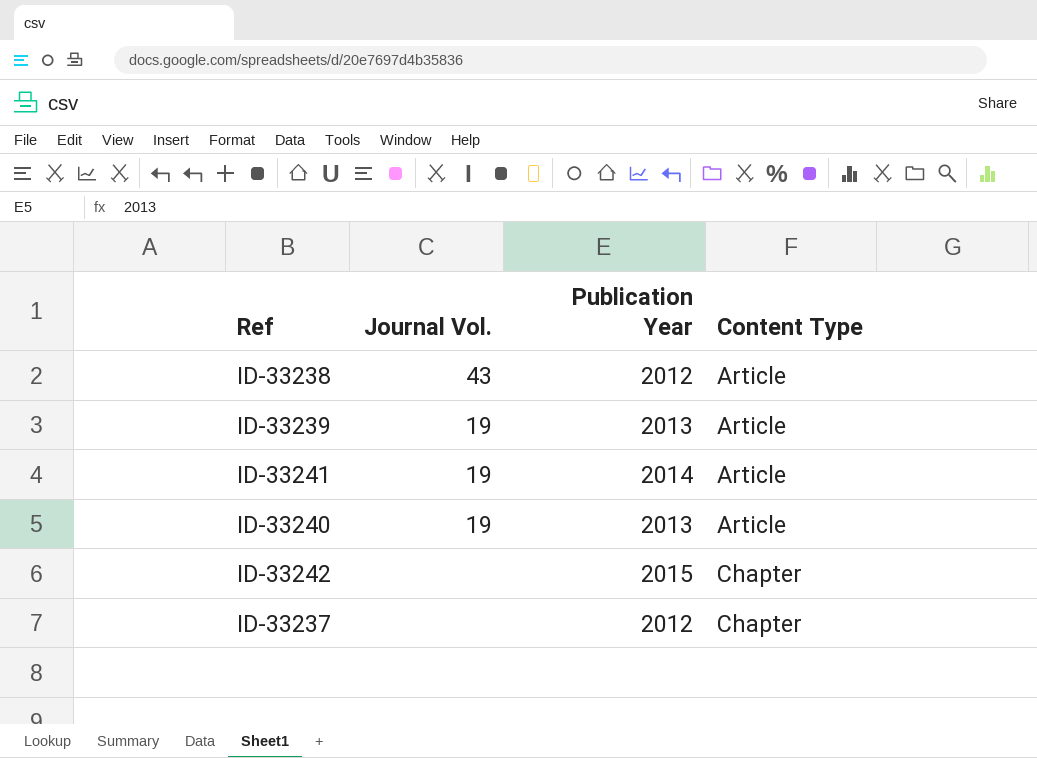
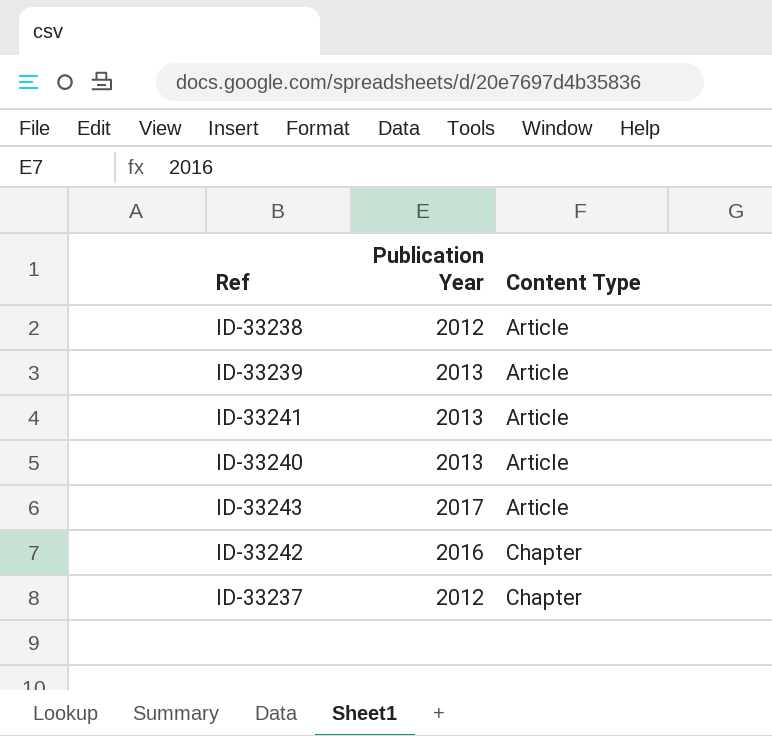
column Journal Vol. | position: 2 -> none
ID-33241 | Publication Year: 2014 -> 2013
row ID-33243: none -> 2017 | Article
ID-33242 | Publication Year: 2015 -> 2016

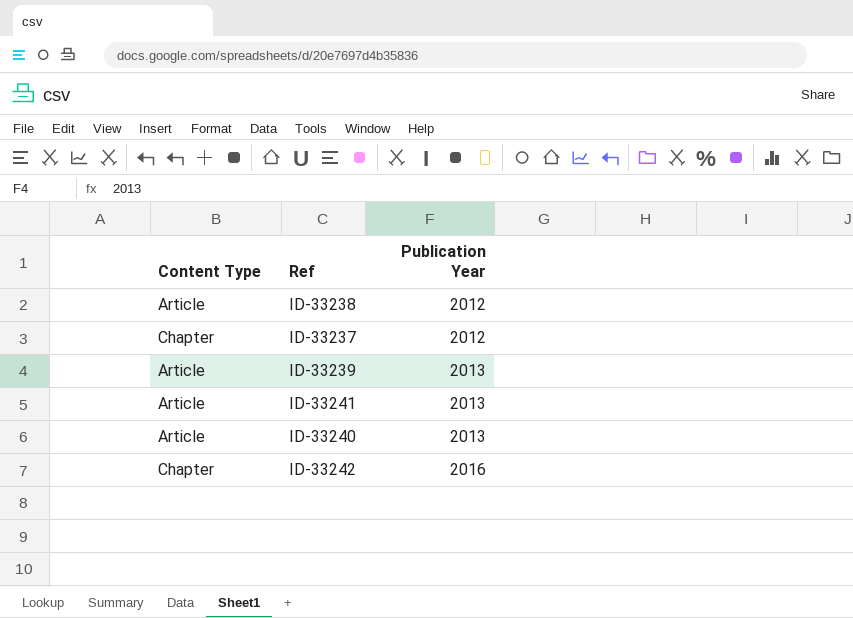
row order: Content Type ascending -> Publication Year ascending
column Content Type | position: 3 -> 1
row ID-33243: 2017 | Article -> none

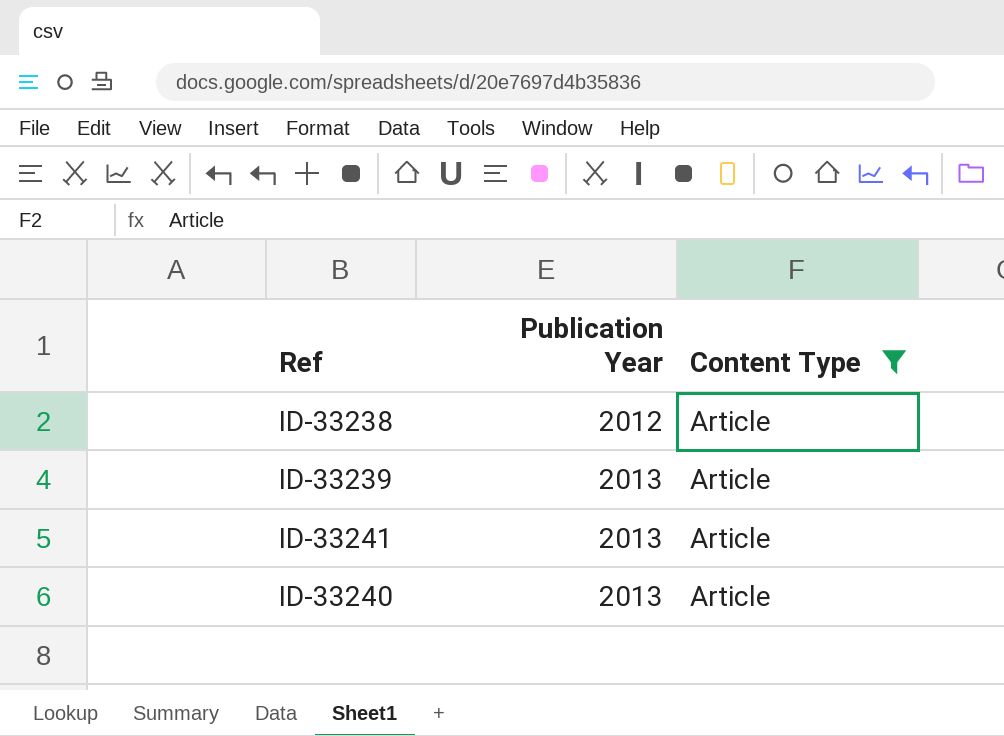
filter: none -> Content Type = Article
column Content Type | position: 1 -> 3

